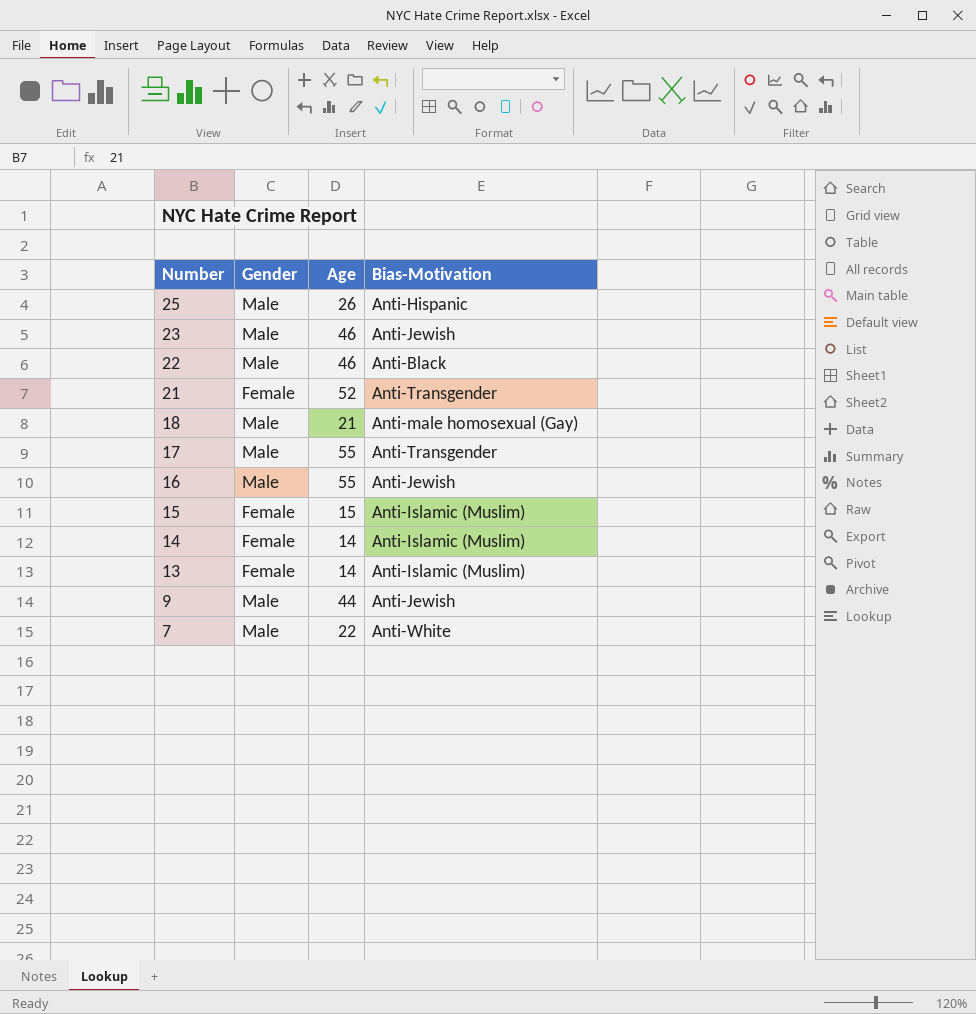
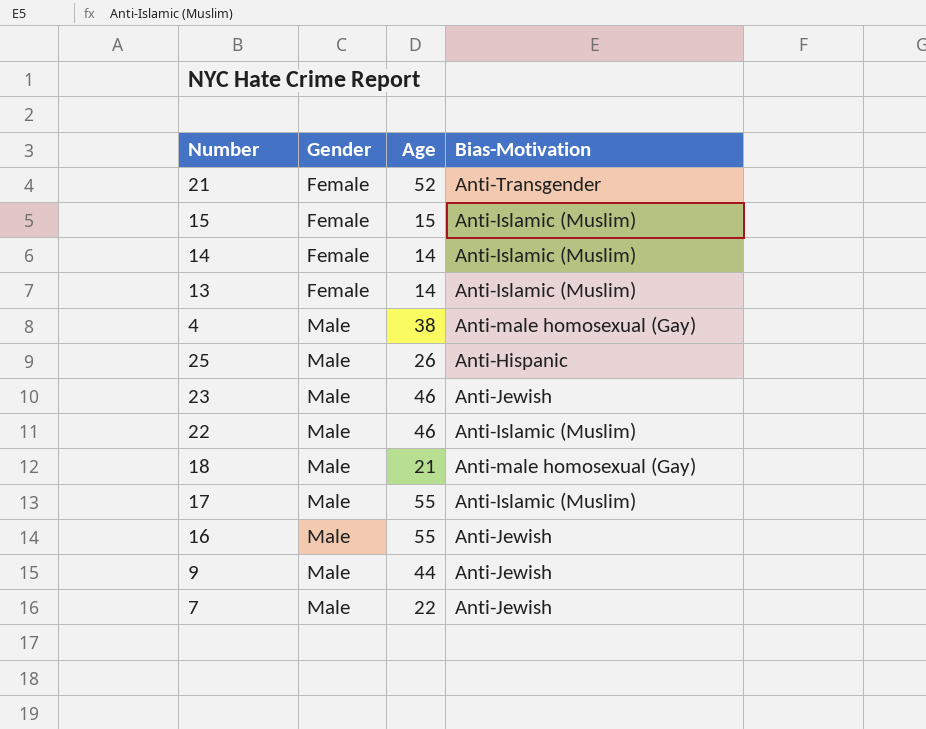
row order: Number descending -> Gender ascending
row 4: none -> Male | 38 | Anti-male homosexual (Gay)
22 | Bias-Motivation: Anti-Black -> Anti-Islamic (Muslim)
17 | Bias-Motivation: Anti-Transgender -> Anti-Islamic (Muslim)
7 | Bias-Motivation: Anti-White -> Anti-Jewish

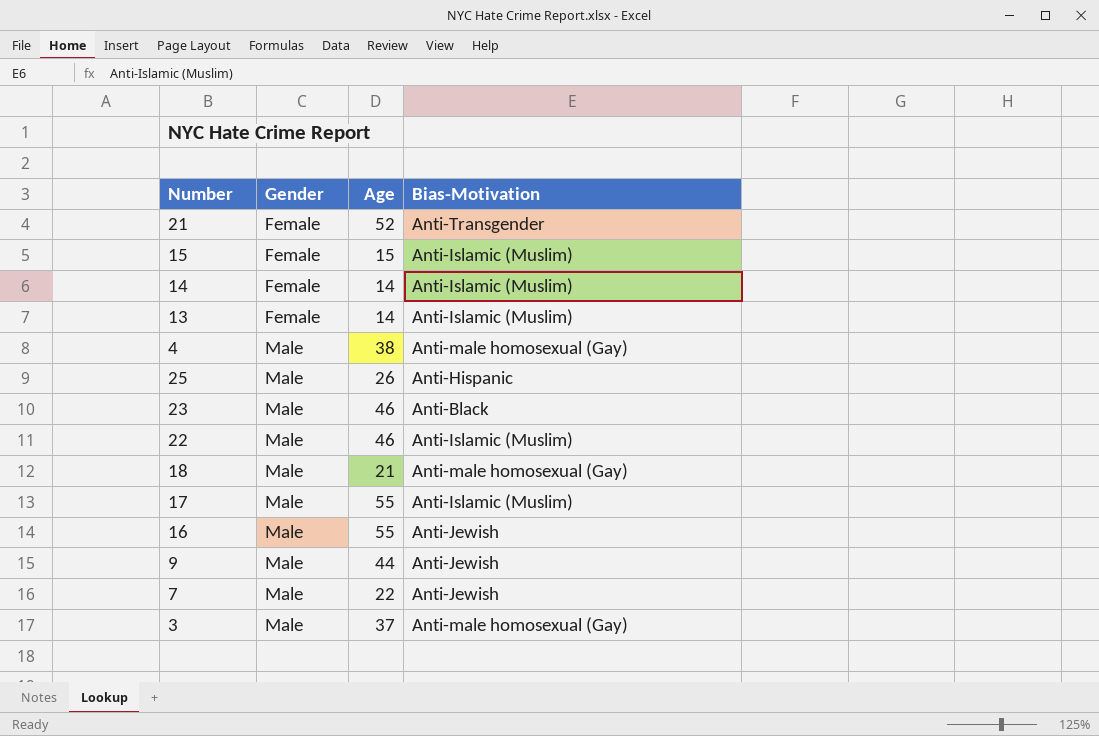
23 | Bias-Motivation: Anti-Jewish -> Anti-Black
row 3: none -> Male | 37 | Anti-male homosexual (Gay)

